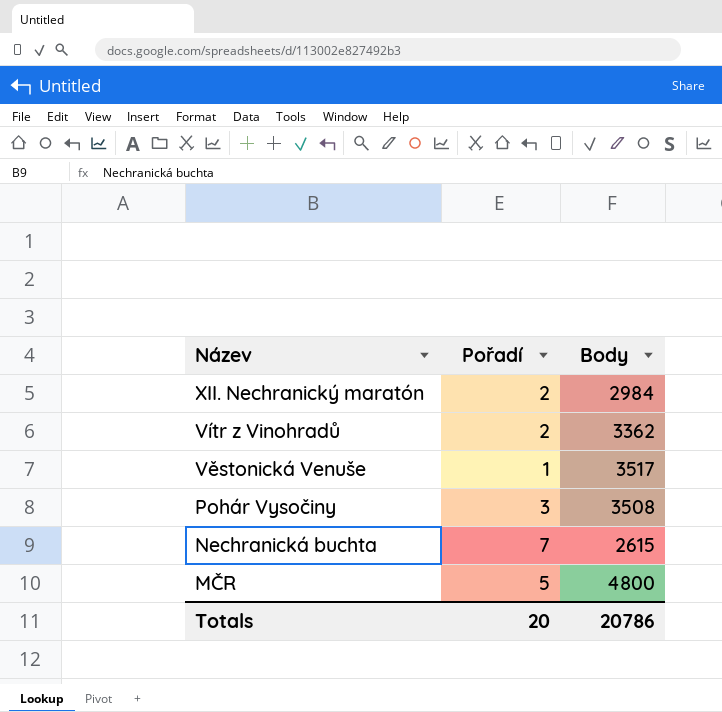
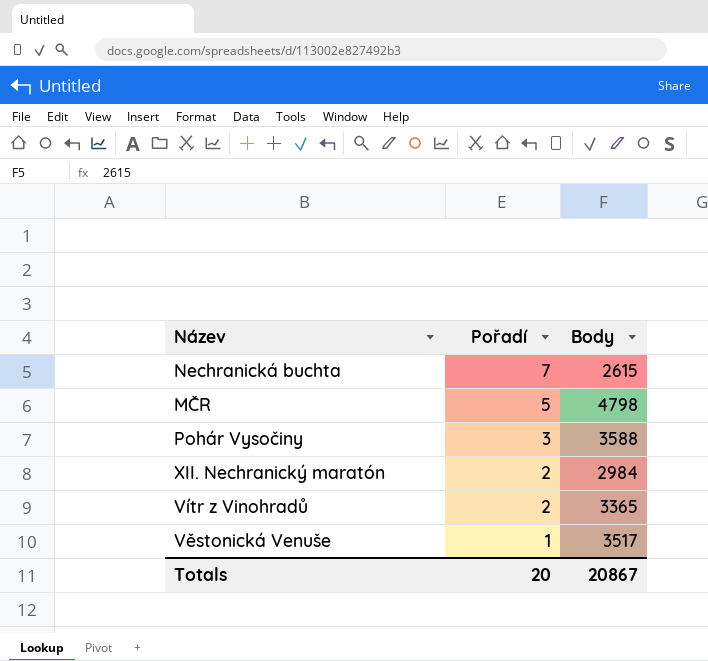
row order: Název descending -> Pořadí descending
MČR | Body: 4800 -> 4798
Pohár Vysočiny | Body: 3508 -> 3588
Vítr z Vinohradů | Body: 3362 -> 3365
Totals | Body: 20786 -> 20867

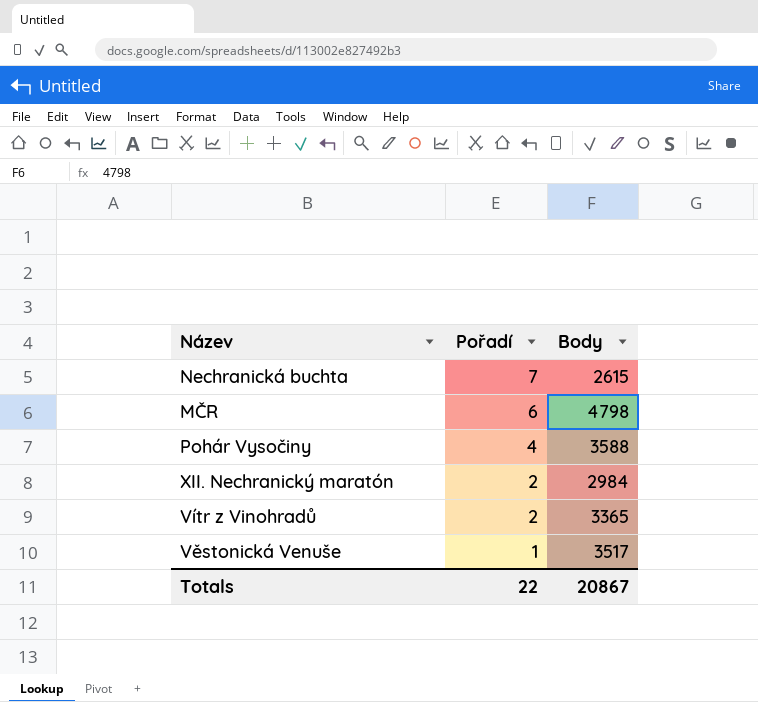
MČR | Pořadí: 5 -> 6
Pohár Vysočiny | Pořadí: 3 -> 4
Totals | Pořadí: 20 -> 22

